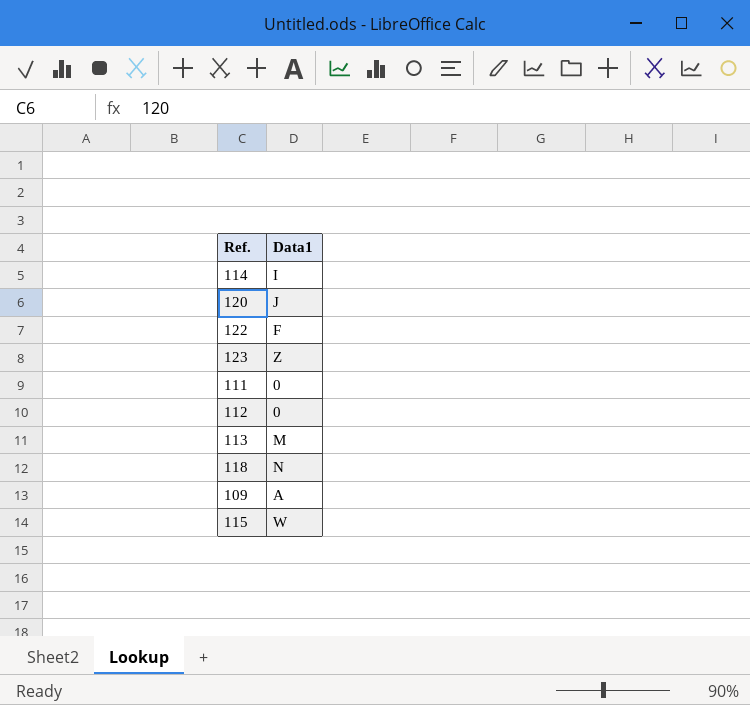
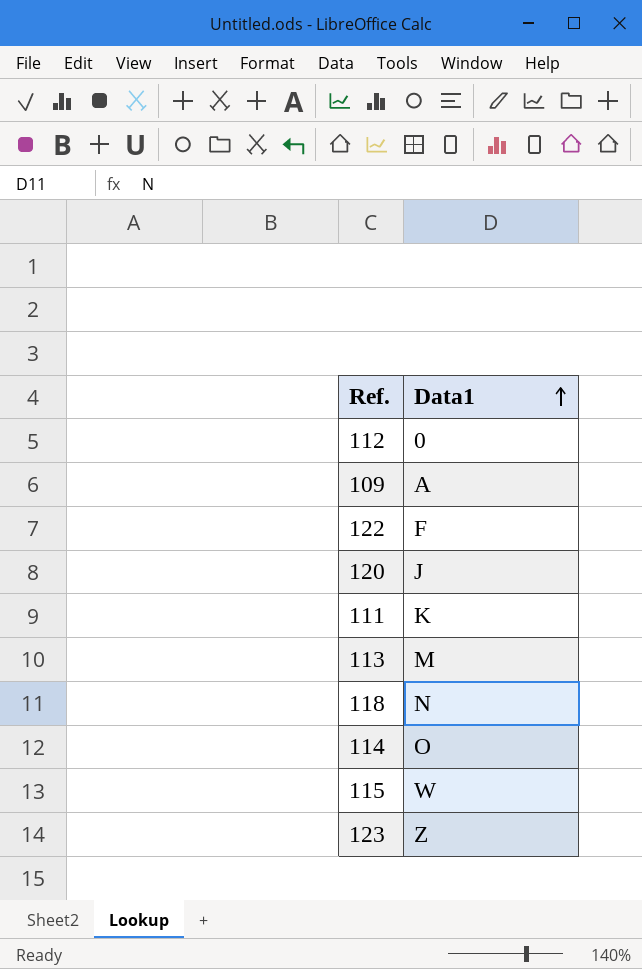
row order: none -> Data1 ascending
111 | Data1: 0 -> K
114 | Data1: I -> O

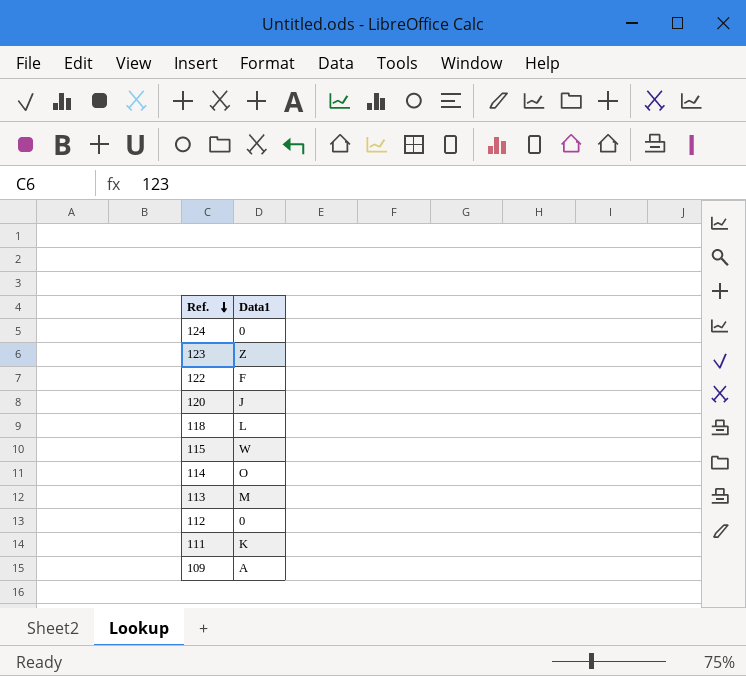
row order: Data1 ascending -> Ref. descending
row 124: none -> 0
118 | Data1: N -> L

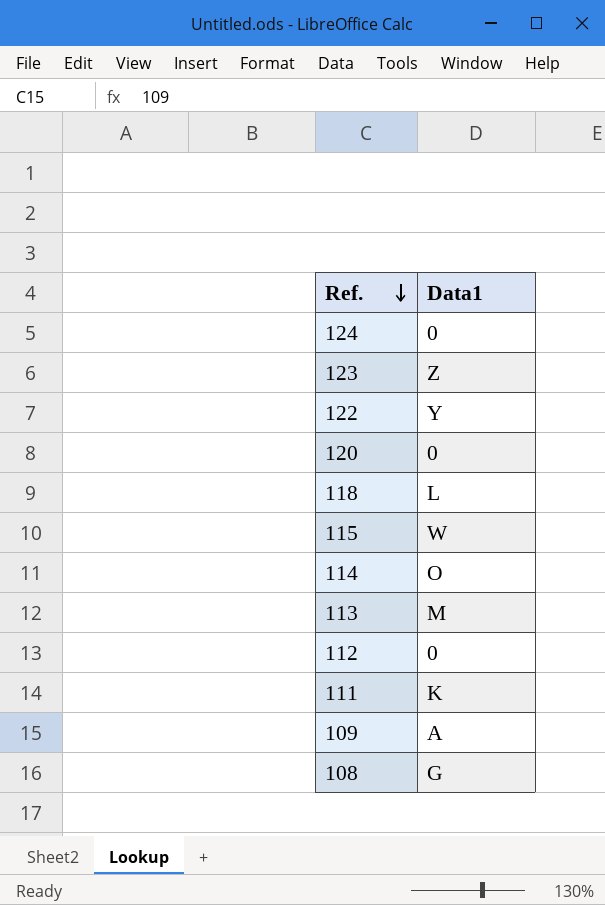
122 | Data1: F -> Y
120 | Data1: J -> 0
row 108: none -> G

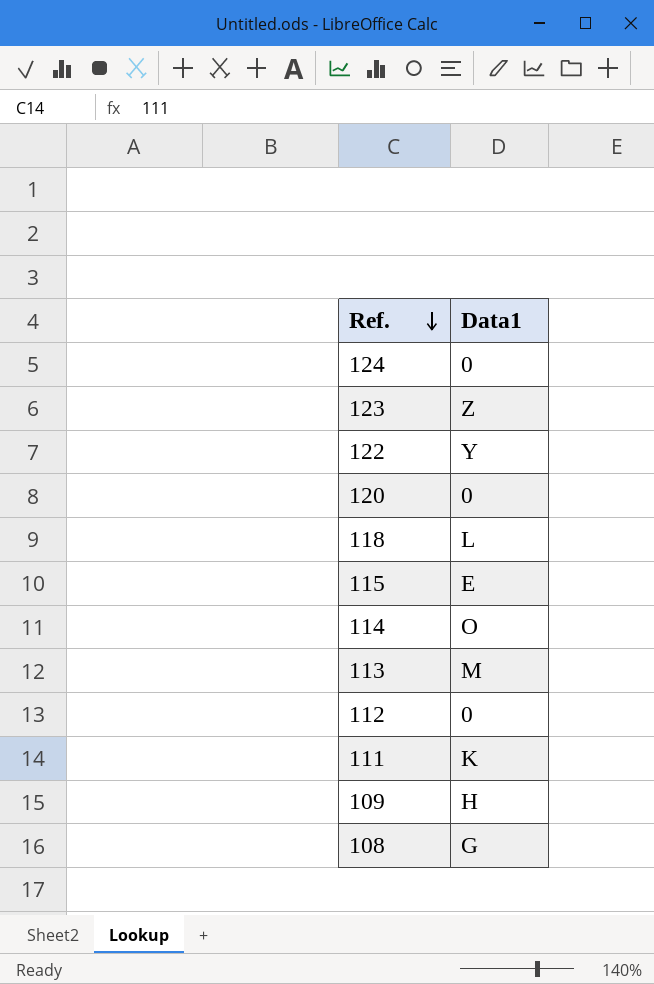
115 | Data1: W -> E
109 | Data1: A -> H

